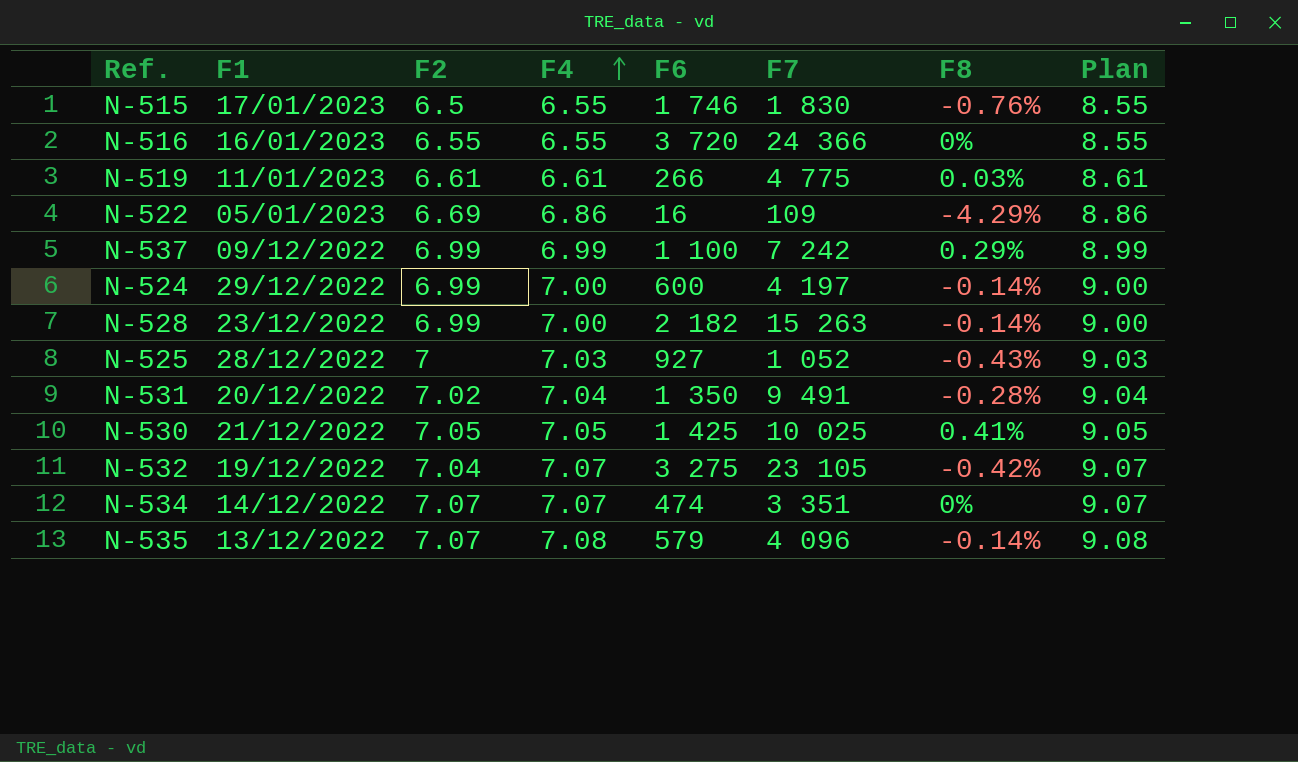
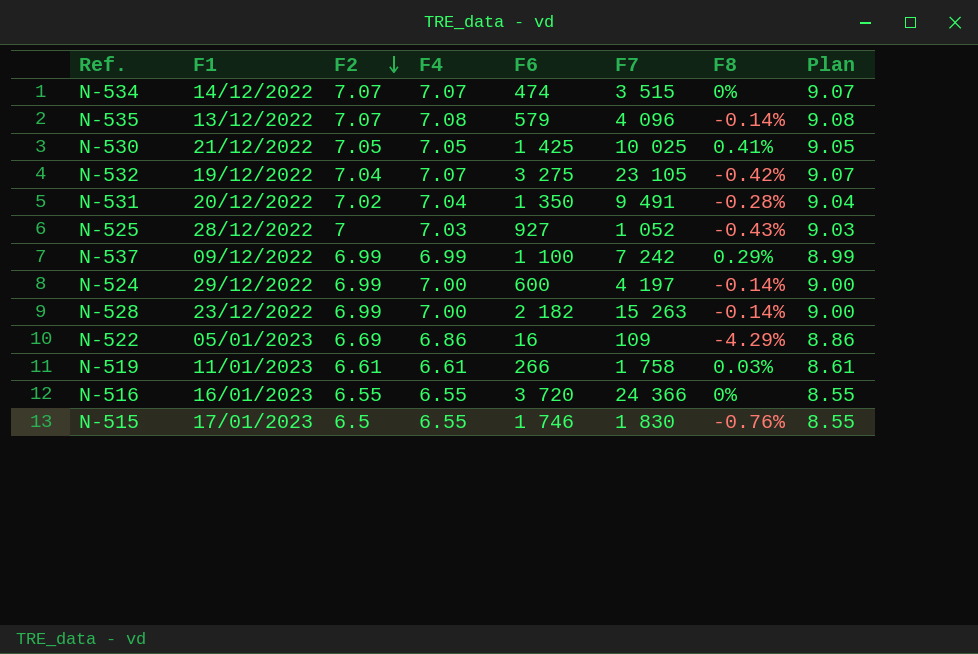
row order: F4 ascending -> F2 descending
N-534 | F7: 3 351 -> 3 515
N-519 | F7: 4 775 -> 1 758

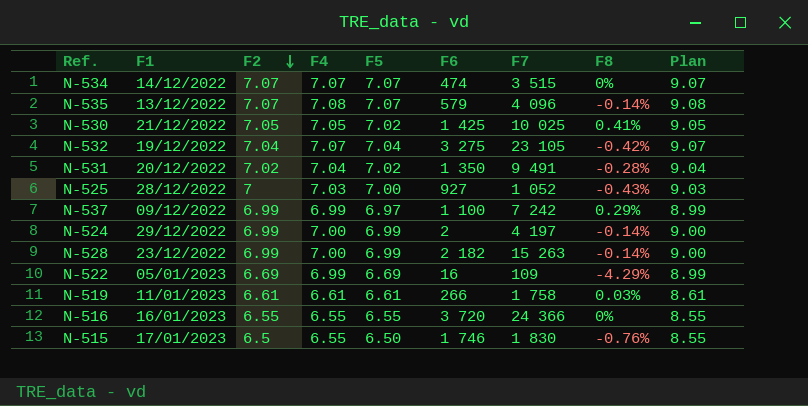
column F5 | position: none -> 5
N-524 | F6: 600 -> 2
N-522 | F4: 6.86 -> 6.99
N-522 | Plan: 8.86 -> 8.99

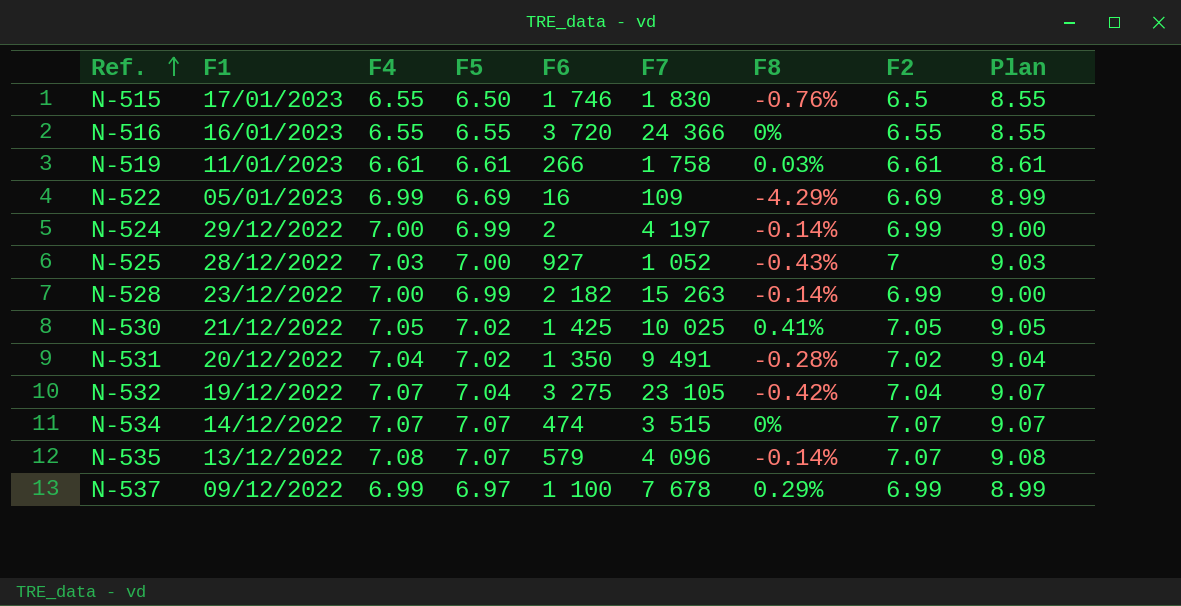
row order: F2 descending -> Ref. ascending
column F2 | position: 3 -> 8
N-537 | F7: 7 242 -> 7 678

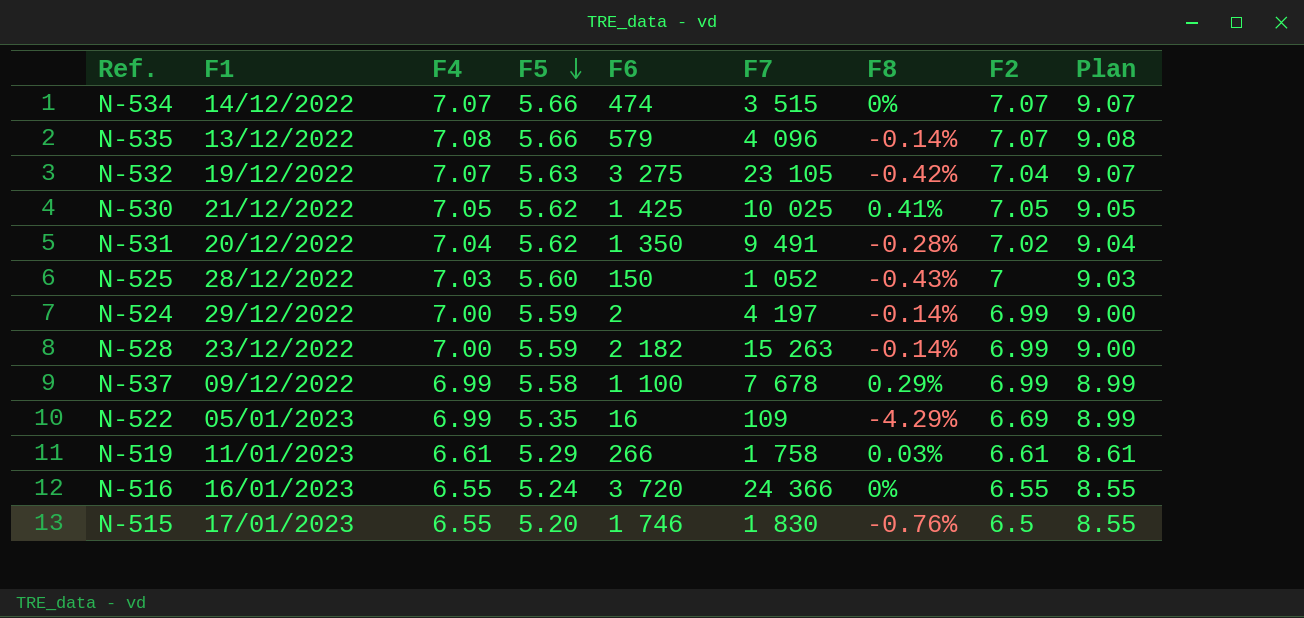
row order: Ref. ascending -> F5 descending
N-534 | F5: 7.07 -> 5.66
N-535 | F5: 7.07 -> 5.66
N-532 | F5: 7.04 -> 5.63
N-530 | F5: 7.02 -> 5.62
N-531 | F5: 7.02 -> 5.62
N-525 | F5: 7.00 -> 5.60
N-525 | F6: 927 -> 150
N-524 | F5: 6.99 -> 5.59
N-528 | F5: 6.99 -> 5.59
N-537 | F5: 6.97 -> 5.58
N-522 | F5: 6.69 -> 5.35
N-519 | F5: 6.61 -> 5.29
N-516 | F5: 6.55 -> 5.24
N-515 | F5: 6.50 -> 5.20

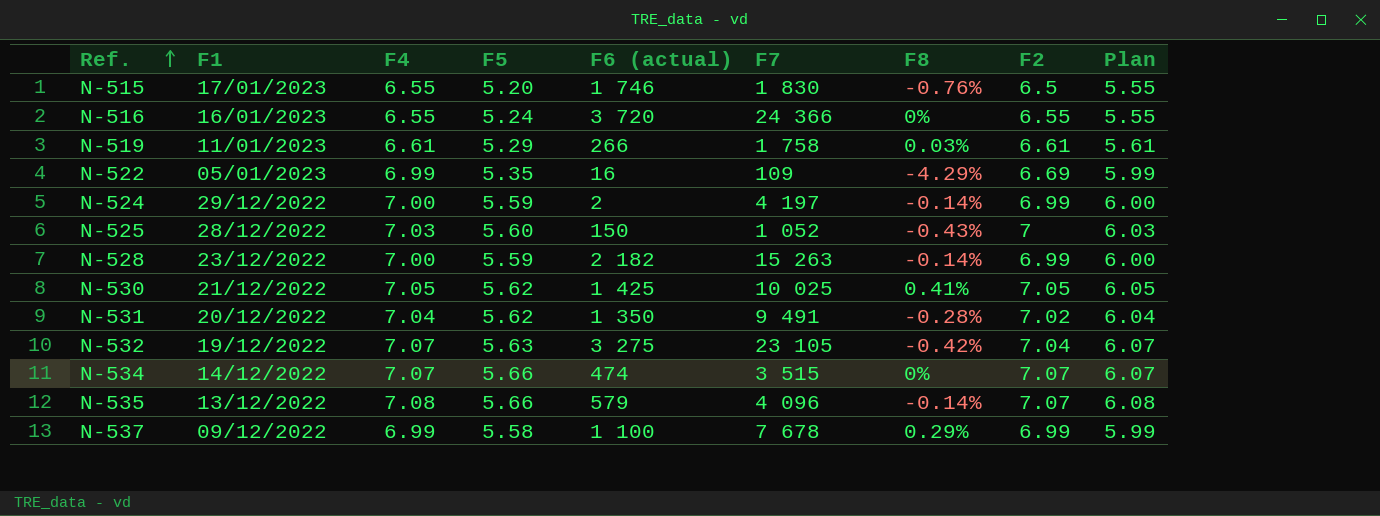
row order: F5 descending -> Ref. ascending
column name: F6 -> F6 (actual)
column Plan | formula: [F4] + 2 -> [F4] - 1

